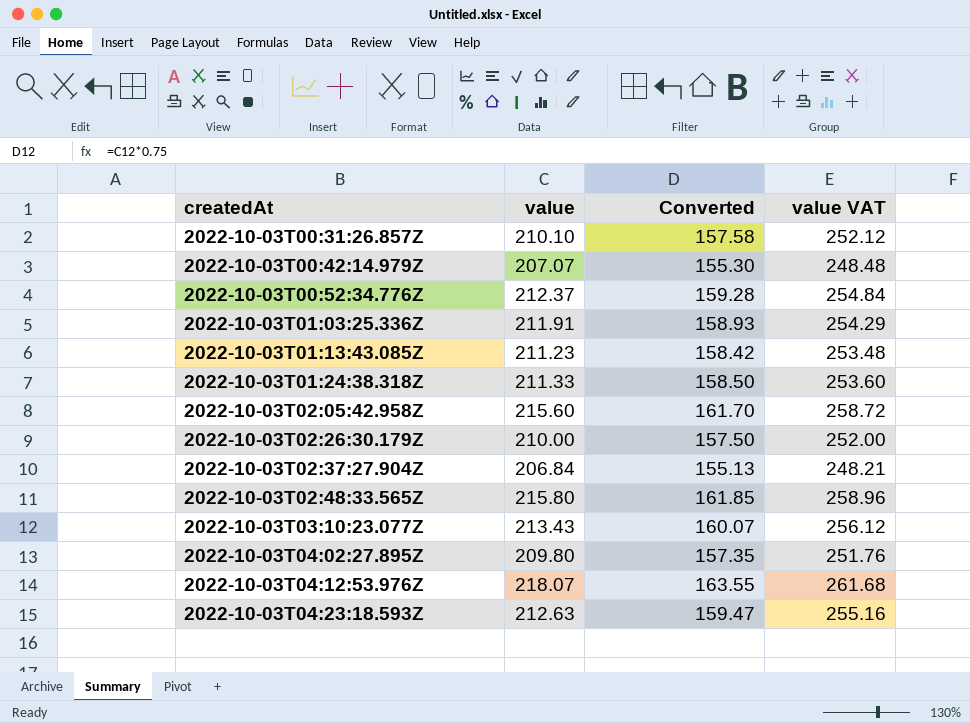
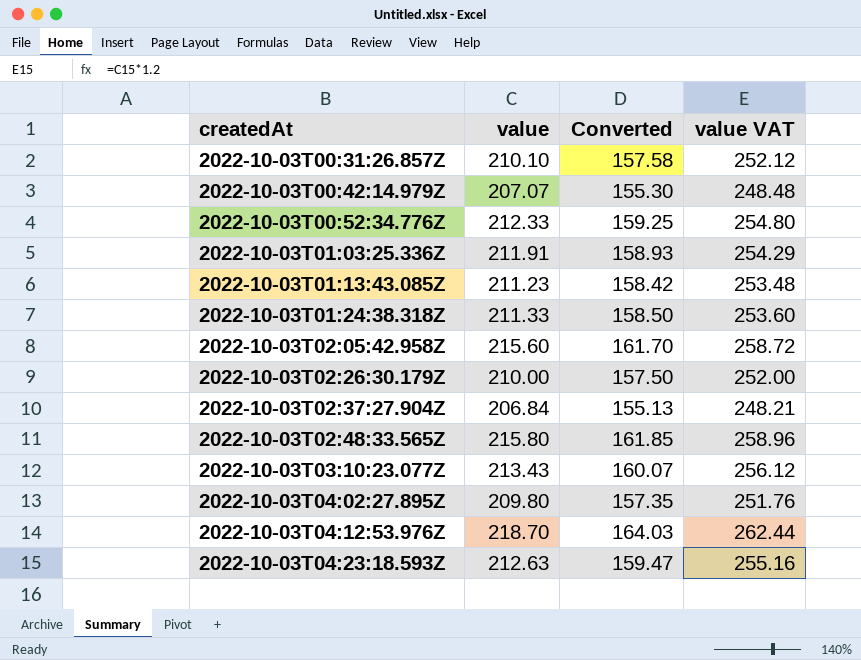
2022-10-03T00:52:34.776Z | value: 212.37 -> 212.33
2022-10-03T00:52:34.776Z | Converted: 159.28 -> 159.25
2022-10-03T00:52:34.776Z | value VAT: 254.84 -> 254.80
2022-10-03T04:12:53.976Z | value: 218.07 -> 218.70
2022-10-03T04:12:53.976Z | Converted: 163.55 -> 164.03
2022-10-03T04:12:53.976Z | value VAT: 261.68 -> 262.44

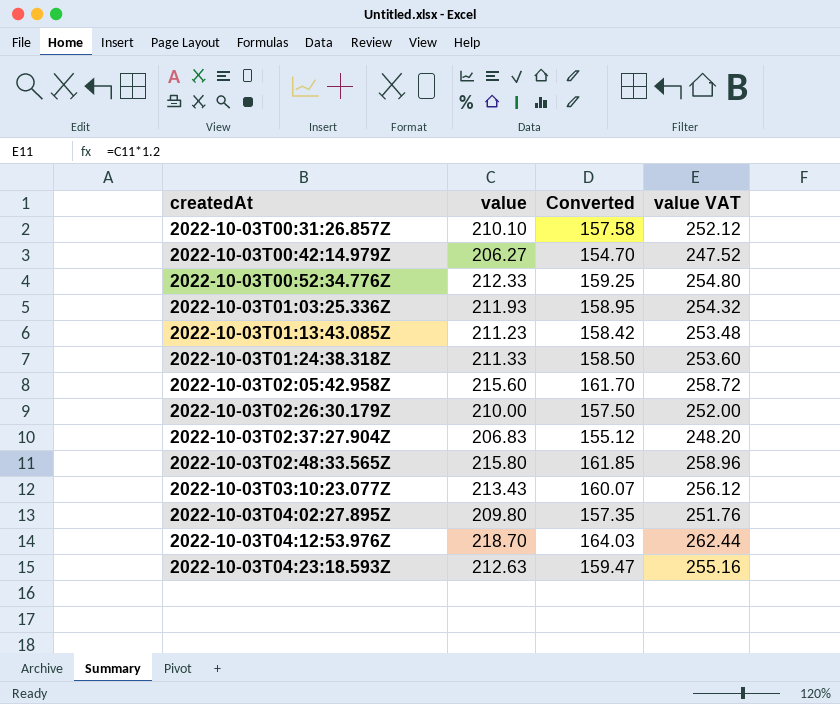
2022-10-03T00:42:14.979Z | value: 207.07 -> 206.27
2022-10-03T00:42:14.979Z | Converted: 155.30 -> 154.70
2022-10-03T00:42:14.979Z | value VAT: 248.48 -> 247.52
2022-10-03T01:03:25.336Z | value: 211.91 -> 211.93
2022-10-03T01:03:25.336Z | Converted: 158.93 -> 158.95
2022-10-03T01:03:25.336Z | value VAT: 254.29 -> 254.32
2022-10-03T02:37:27.904Z | value: 206.84 -> 206.83
2022-10-03T02:37:27.904Z | Converted: 155.13 -> 155.12
2022-10-03T02:37:27.904Z | value VAT: 248.21 -> 248.20

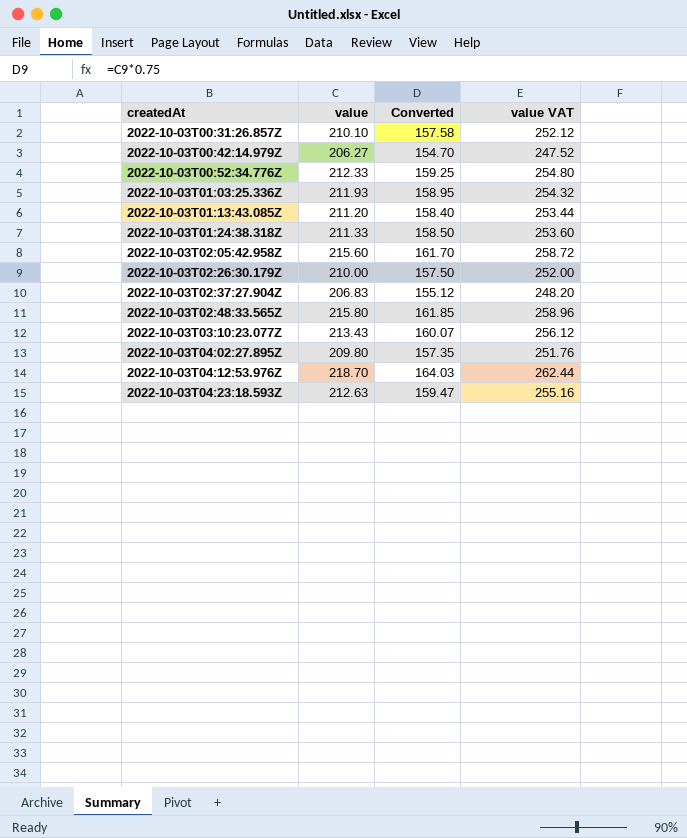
2022-10-03T01:13:43.085Z | value: 211.23 -> 211.20
2022-10-03T01:13:43.085Z | Converted: 158.42 -> 158.40
2022-10-03T01:13:43.085Z | value VAT: 253.48 -> 253.44

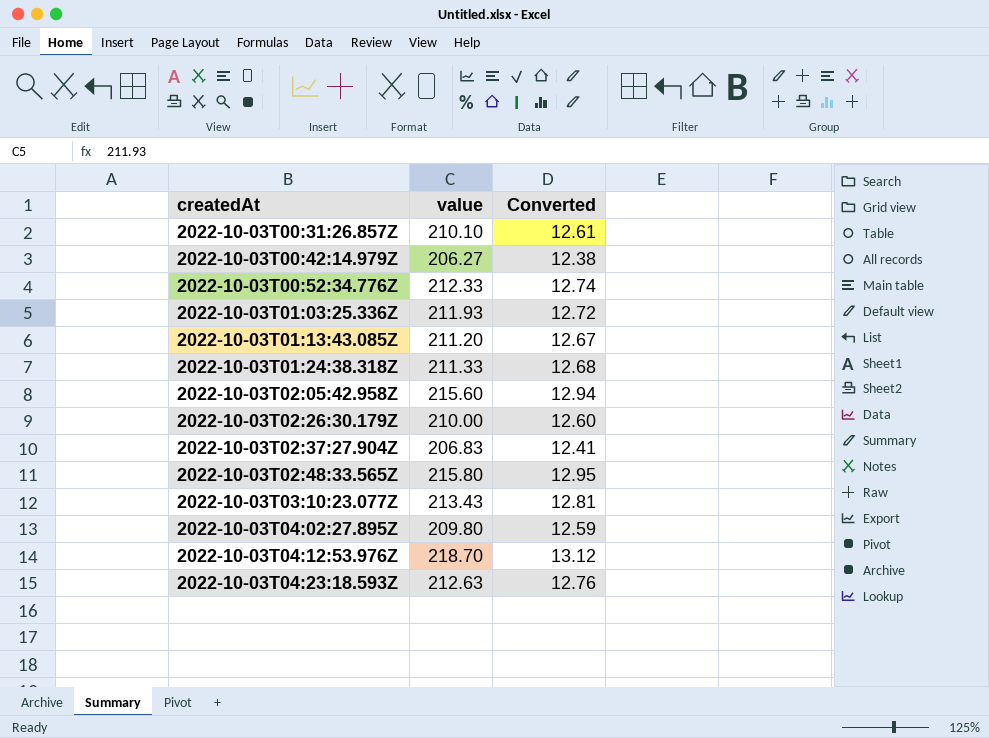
column value VAT | formula: [value] * 1.2 -> none
column Converted | formula: [value] * 0.75 -> [value] * 0.06

